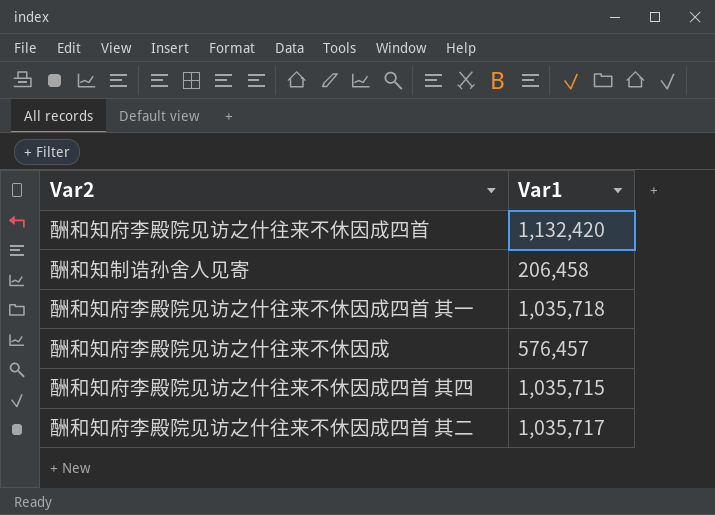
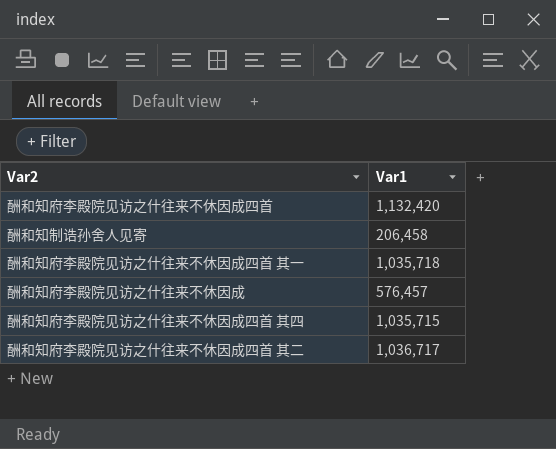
酬和知府李殿院见访之什往来不休因成四首 其二 | Var1: 1,035,717 -> 1,036,717

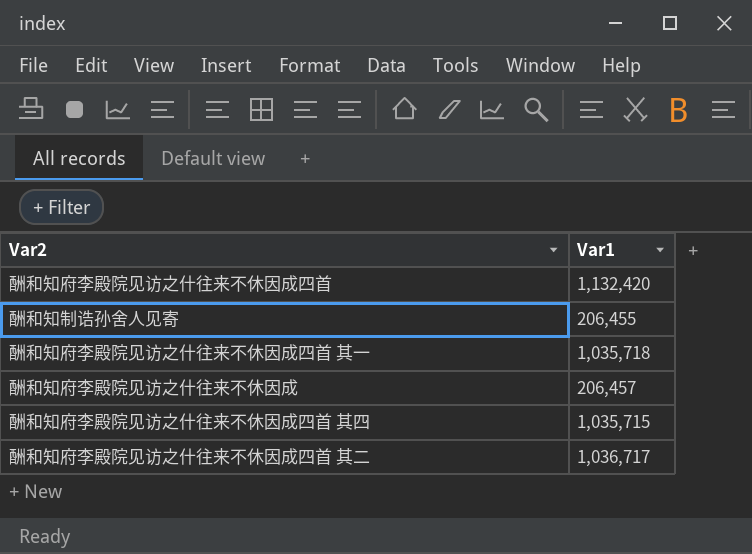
酬和知制诰孙舍人见寄 | Var1: 206,458 -> 206,455
酬和知府李殿院见访之什往来不休因成 | Var1: 576,457 -> 206,457

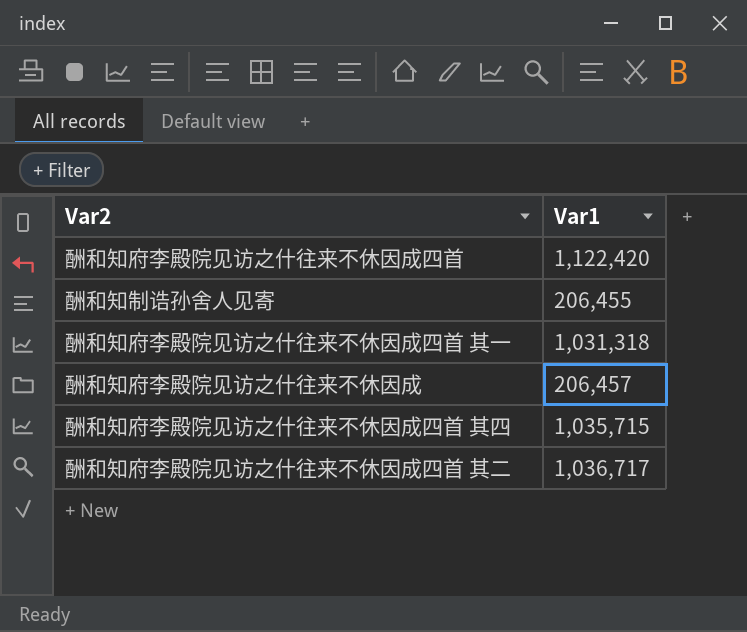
酬和知府李殿院见访之什往来不休因成四首 | Var1: 1,132,420 -> 1,122,420
酬和知府李殿院见访之什往来不休因成四首 其一 | Var1: 1,035,718 -> 1,031,318

